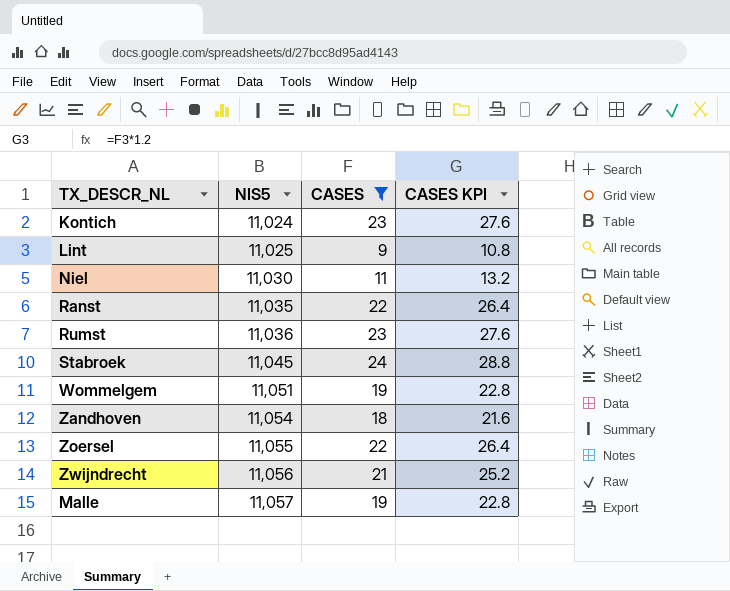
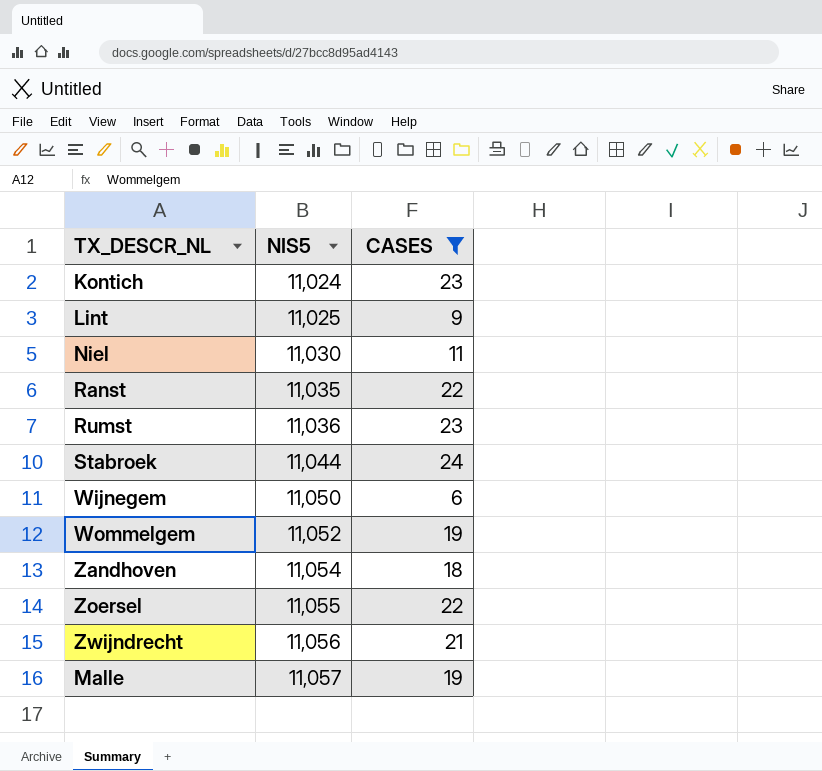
column CASES KPI | formula: [CASES] * 1.2 -> none
Stabroek | NIS5: 11,045 -> 11,044
row Wijnegem: none -> 11,050 | 6
Wommelgem | NIS5: 11,051 -> 11,052

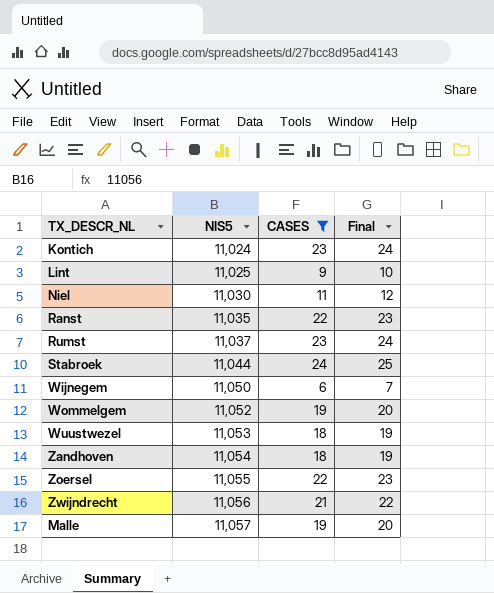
column Final | formula: none -> [CASES] + 1
Rumst | NIS5: 11,036 -> 11,037
row Wuustwezel: none -> 11,053 | 18 | 19

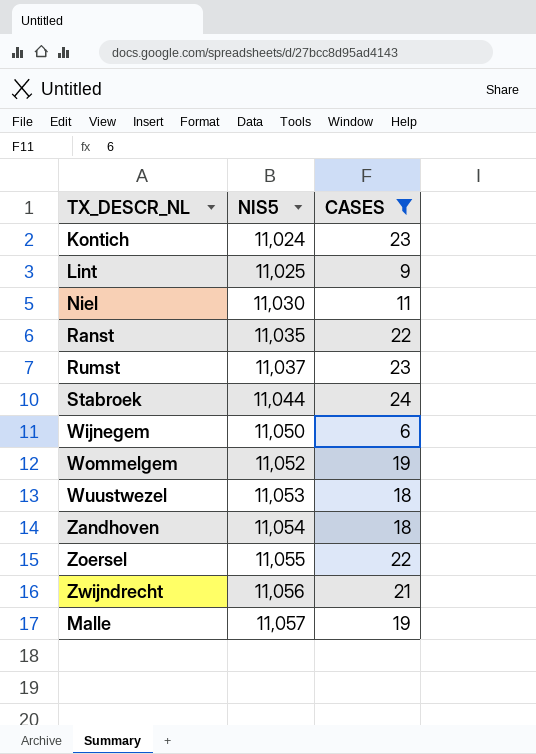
column Final | formula: [CASES] + 1 -> none

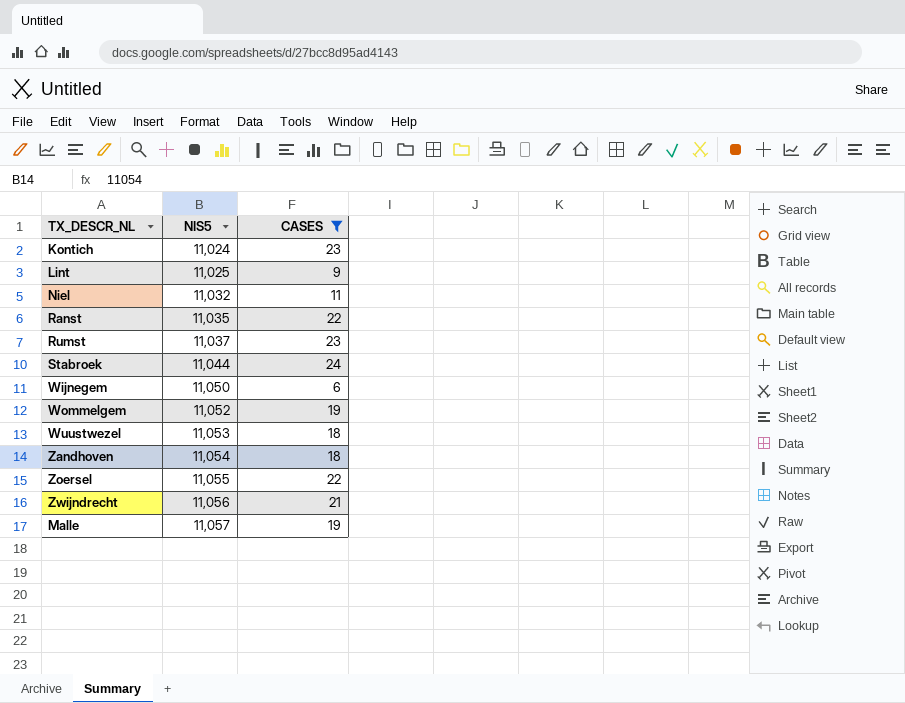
Niel | NIS5: 11,030 -> 11,032

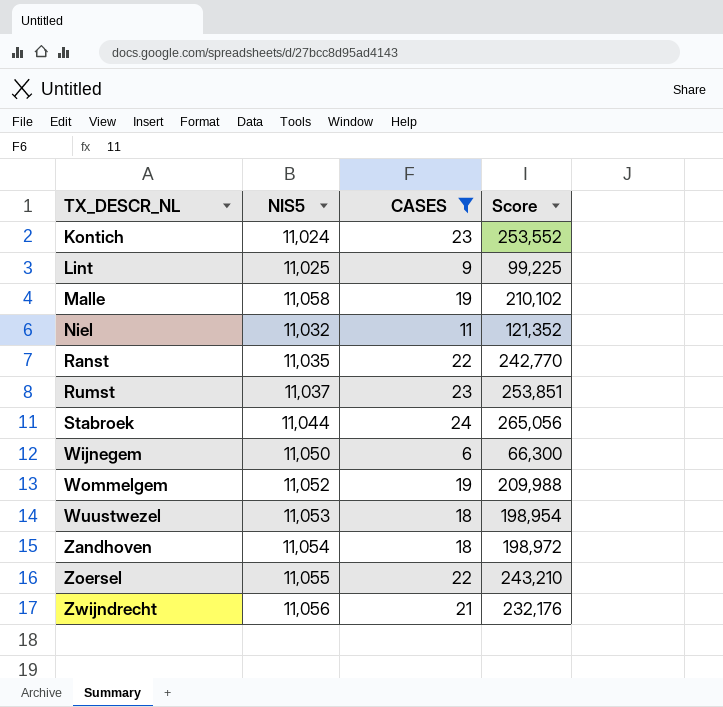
row order: NIS5 ascending -> TX_DESCR_NL ascending
column Score | formula: none -> [NIS5] * [CASES]
Malle | NIS5: 11,057 -> 11,058

